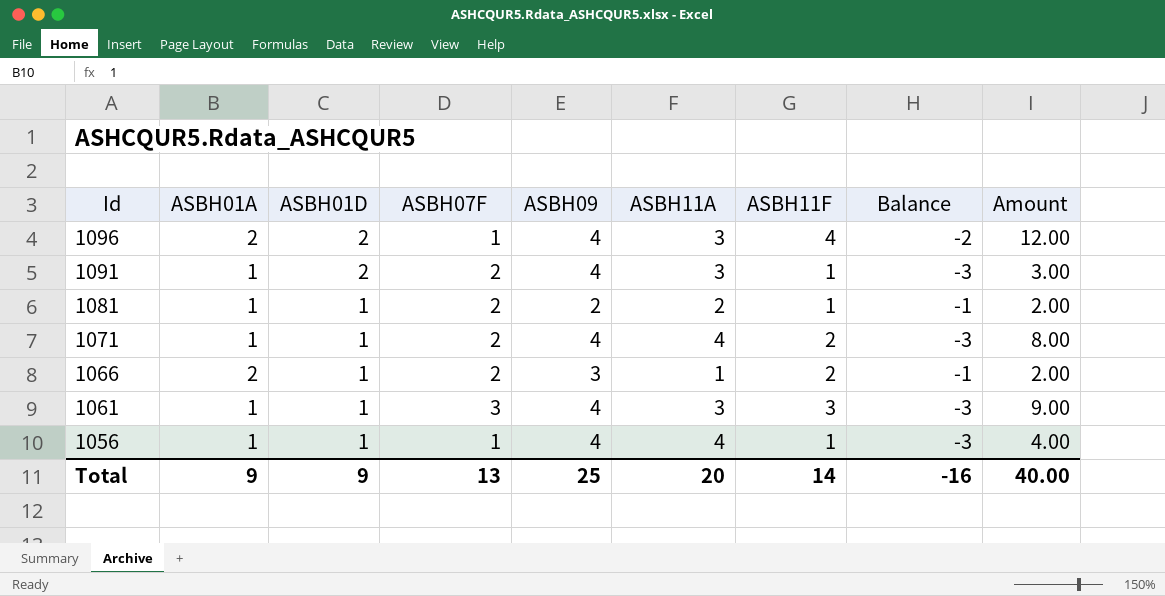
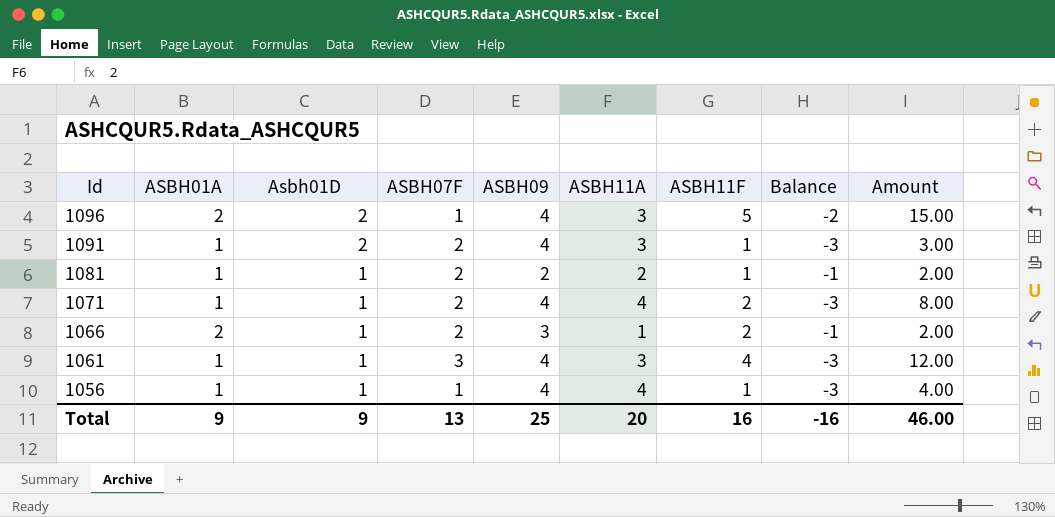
column name: ASBH01D -> Asbh01D
1096 | ASBH11F: 4 -> 5
1096 | Amount: 12.00 -> 15.00
1061 | ASBH11F: 3 -> 4
1061 | Amount: 9.00 -> 12.00
Total | ASBH11F: 14 -> 16
Total | Amount: 40.00 -> 46.00

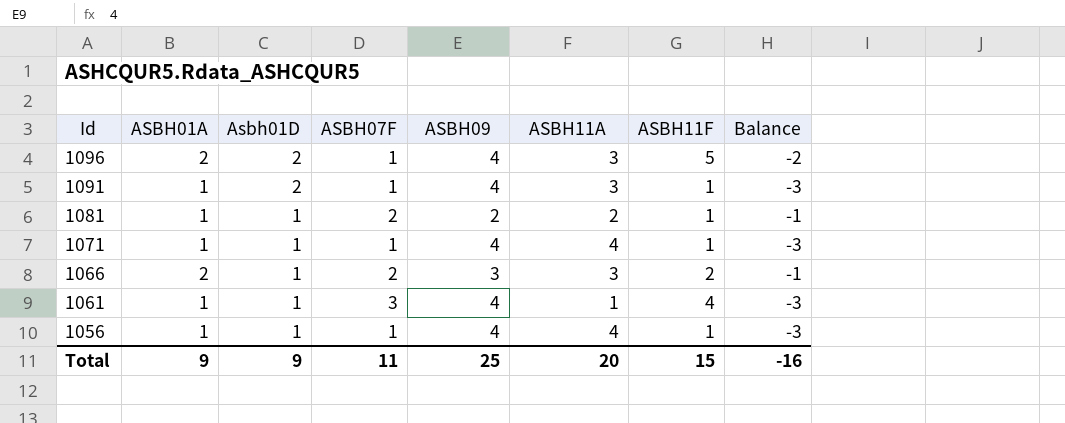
column Amount | formula: [ASBH11A] * [ASBH11F] -> none
1091 | ASBH07F: 2 -> 1
1071 | ASBH07F: 2 -> 1
1071 | ASBH11F: 2 -> 1
1066 | ASBH11A: 1 -> 3
1061 | ASBH11A: 3 -> 1
Total | ASBH07F: 13 -> 11
Total | ASBH11F: 16 -> 15

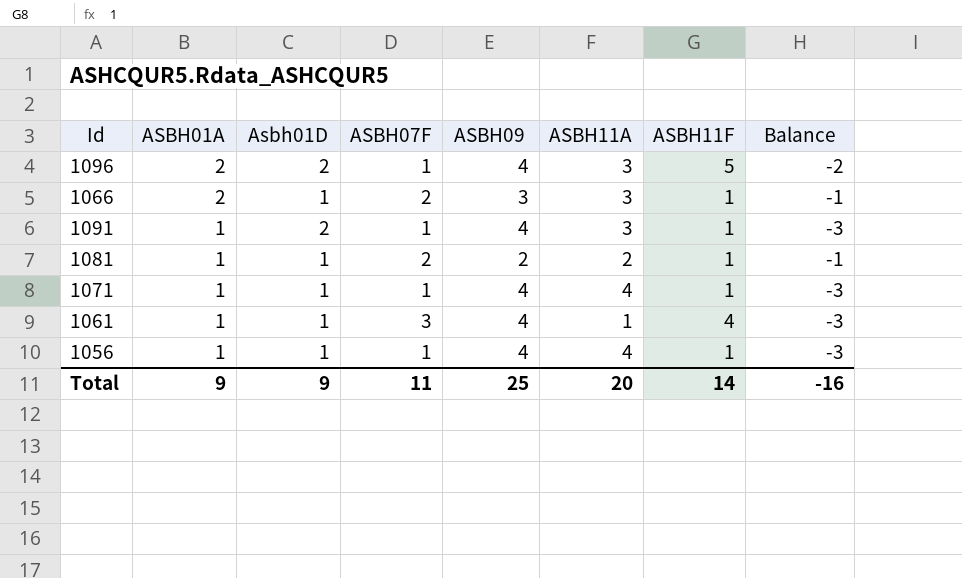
row order: Id descending -> ASBH01A descending
1066 | ASBH11F: 2 -> 1
Total | ASBH11F: 15 -> 14

